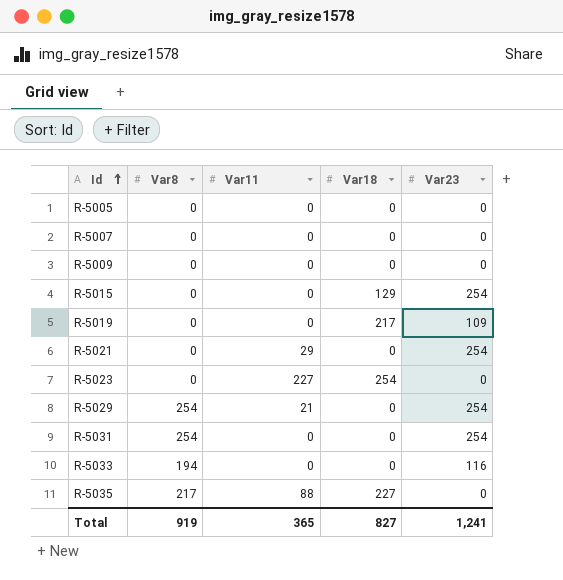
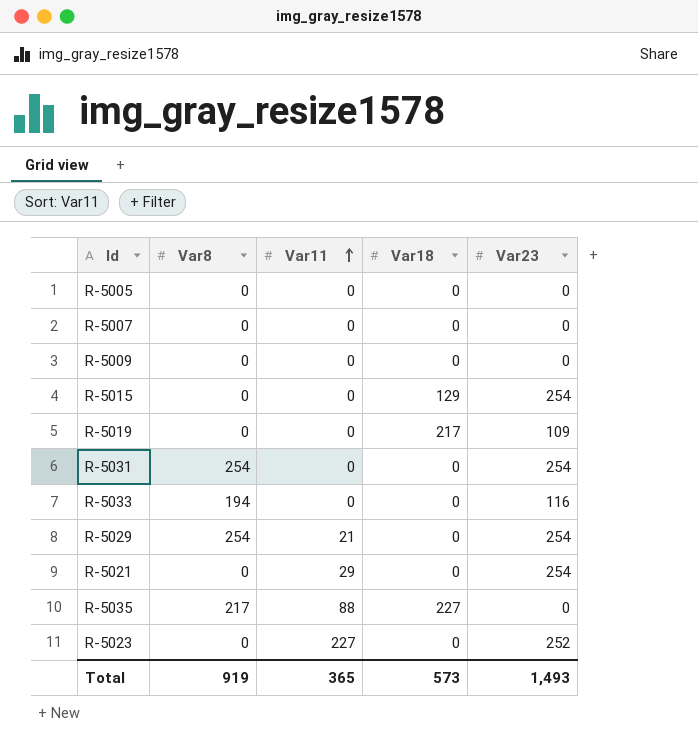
row order: Id ascending -> Var11 ascending
R-5023 | Var18: 254 -> 0
R-5023 | Var23: 0 -> 252
Total | Var18: 827 -> 573
Total | Var23: 1,241 -> 1,493

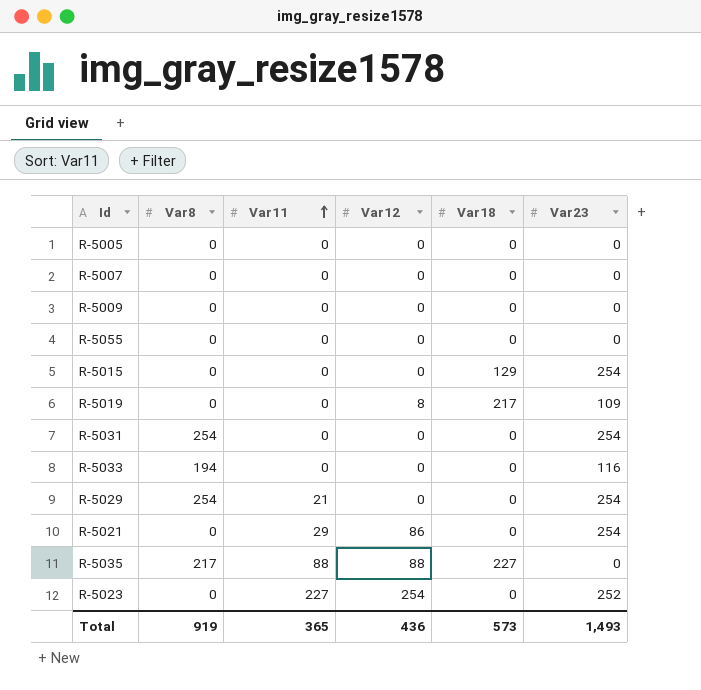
column Var12 | position: none -> 4
row R-5055: none -> 0 | 0 | 0 | 0 | 0

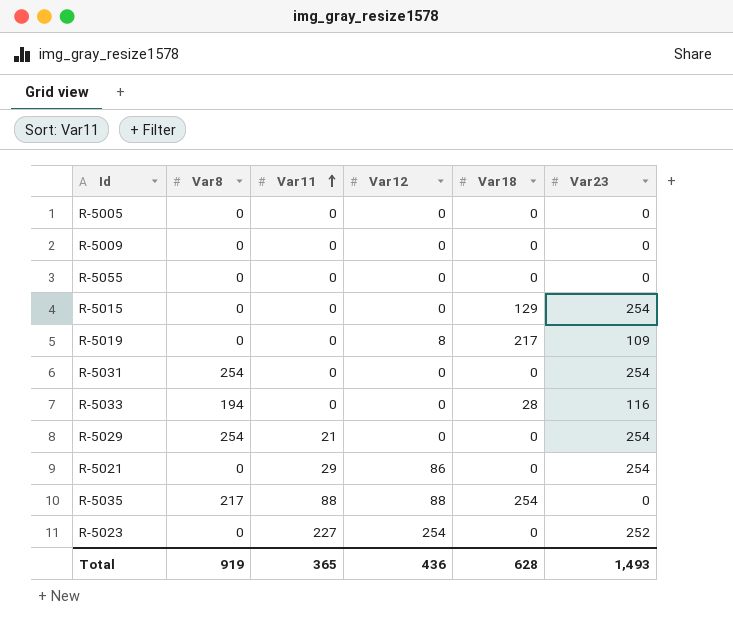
row R-5007: 0 | 0 | 0 | 0 | 0 -> none
R-5033 | Var18: 0 -> 28
R-5035 | Var18: 227 -> 254
Total | Var18: 573 -> 628

